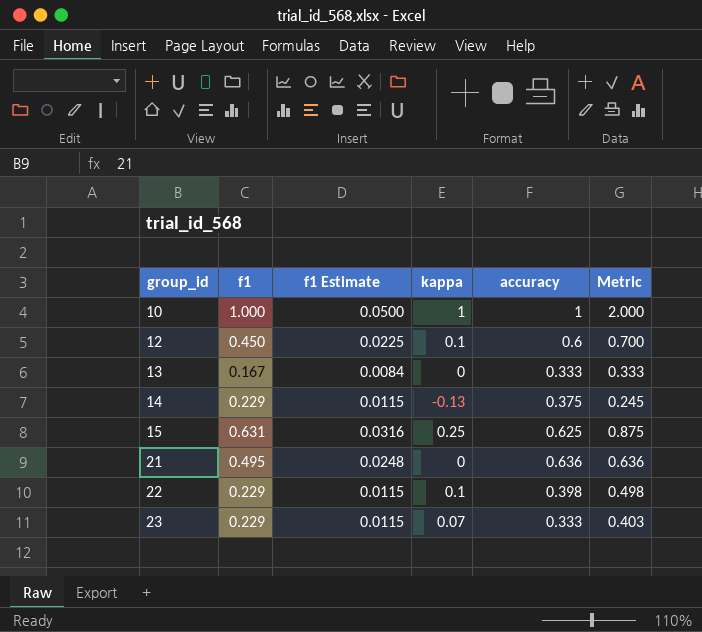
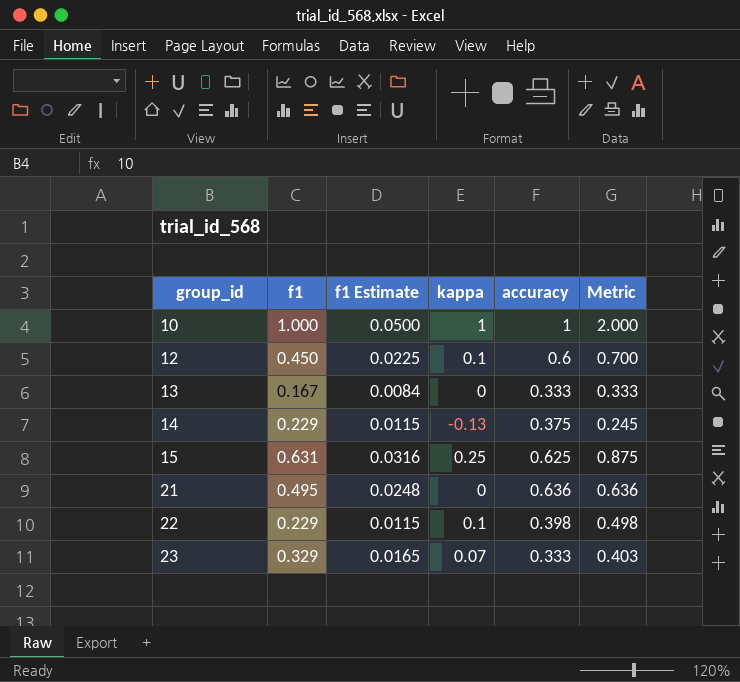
23 | f1: 0.229 -> 0.329
23 | f1 Estimate: 0.0115 -> 0.0165

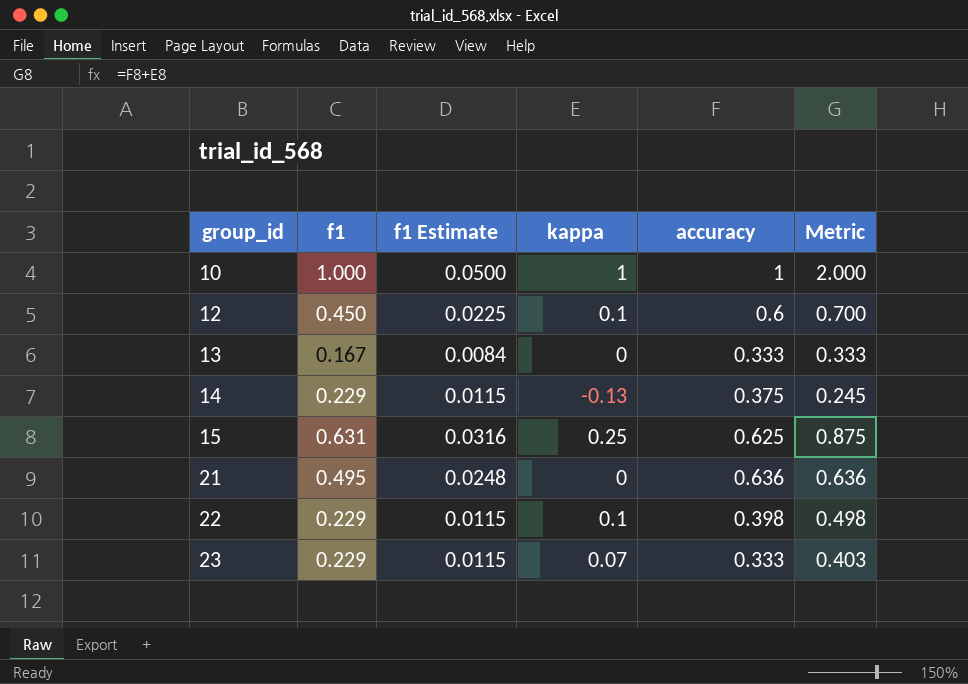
23 | f1: 0.329 -> 0.229
23 | f1 Estimate: 0.0165 -> 0.0115

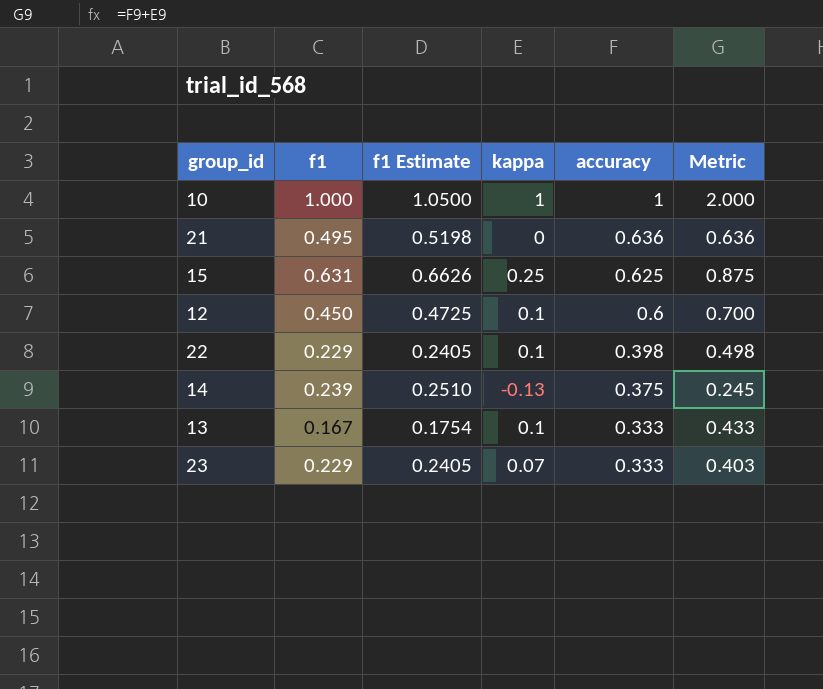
row order: group_id ascending -> accuracy descending
column f1 Estimate | formula: [f1] * 0.05 -> [f1] * 1.05
14 | f1: 0.229 -> 0.239
13 | kappa: 0 -> 0.1
13 | Metric: 0.333 -> 0.433

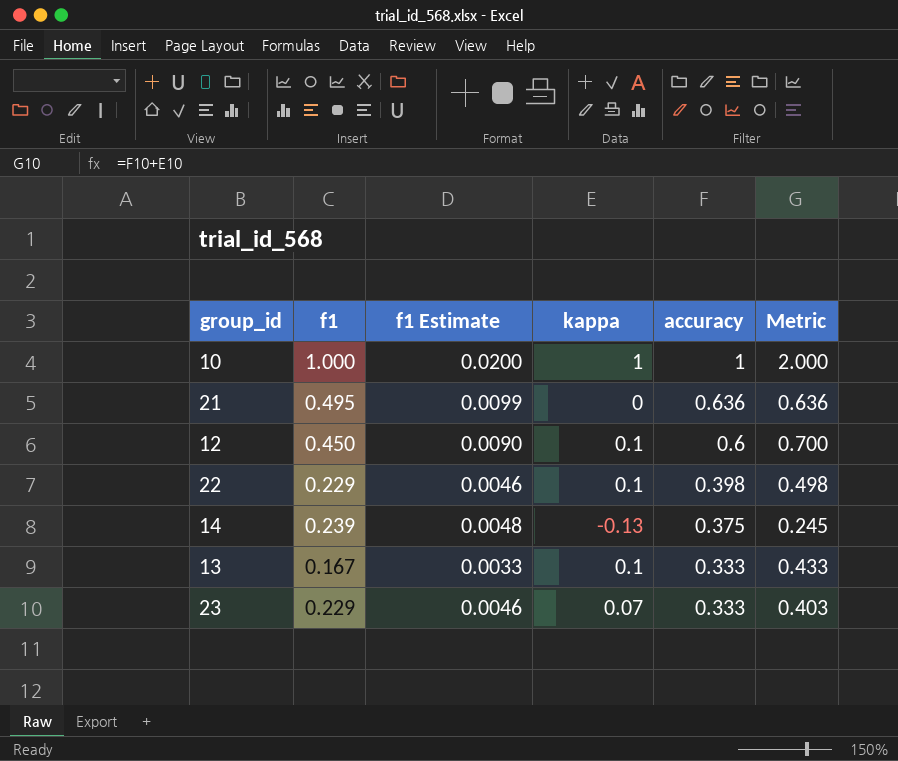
column f1 Estimate | formula: [f1] * 1.05 -> [f1] * 0.02
row 15: 0.631 | 0.6626 | 0.25 | 0.625 | 0.875 -> none

